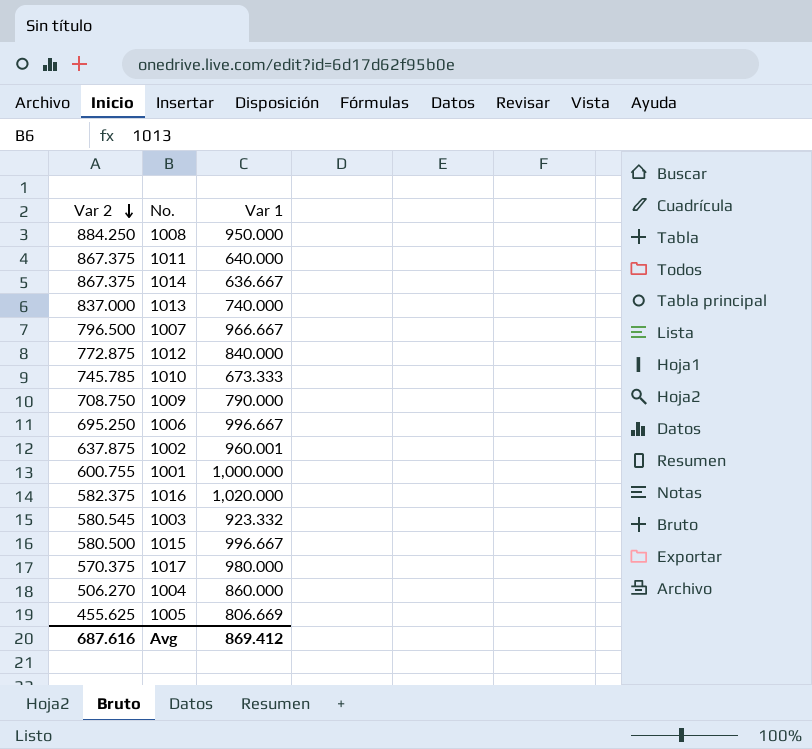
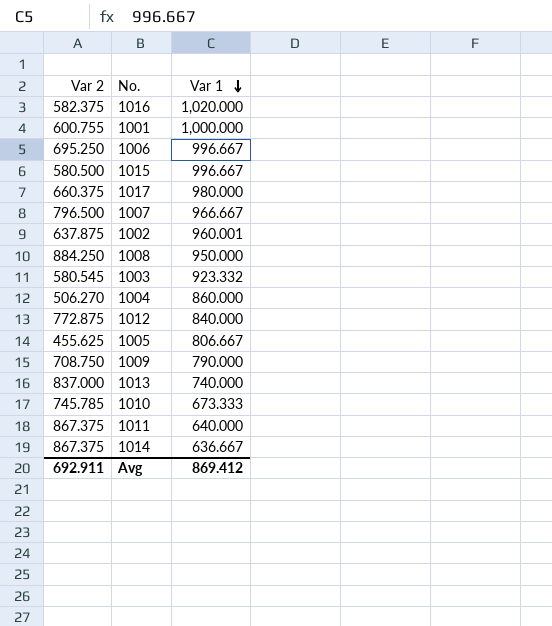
row order: Var 2 descending -> Var 1 descending
1017 | Var 2: 570.375 -> 660.375
1005 | Var 1: 806.669 -> 806.667
Avg | Var 2: 687.616 -> 692.911

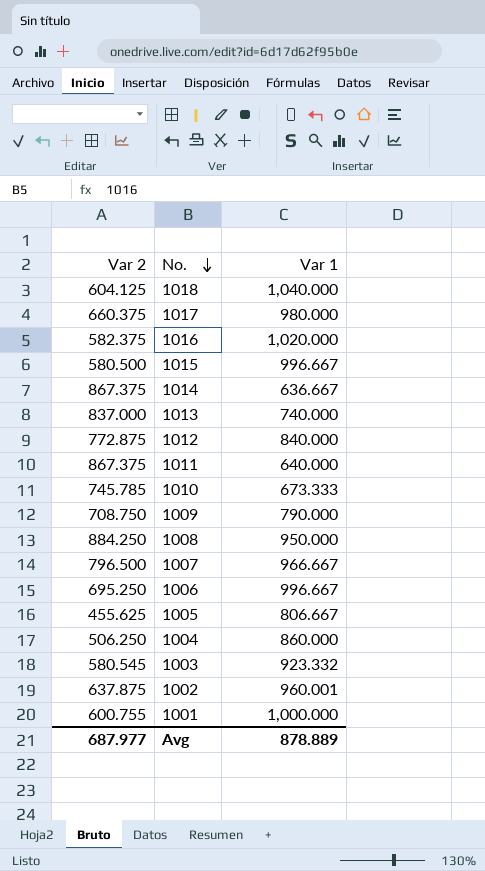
row order: Var 1 descending -> No. descending
row 1018: none -> 604.125 | 1,040.000
1004 | Var 2: 506.270 -> 506.250
Avg | Var 2: 692.911 -> 687.977
Avg | Var 1: 869.412 -> 878.889

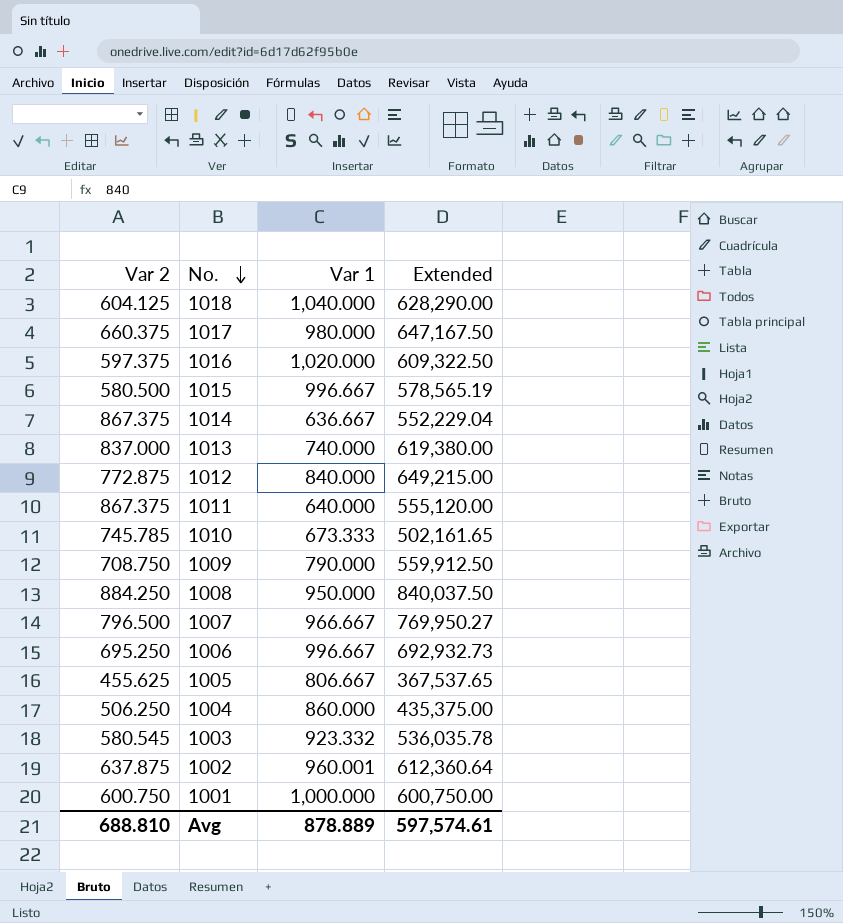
column Extended | formula: none -> [Var 2] * [Var 1]
1016 | Var 2: 582.375 -> 597.375
1001 | Var 2: 600.755 -> 600.750
Avg | Var 2: 687.977 -> 688.810

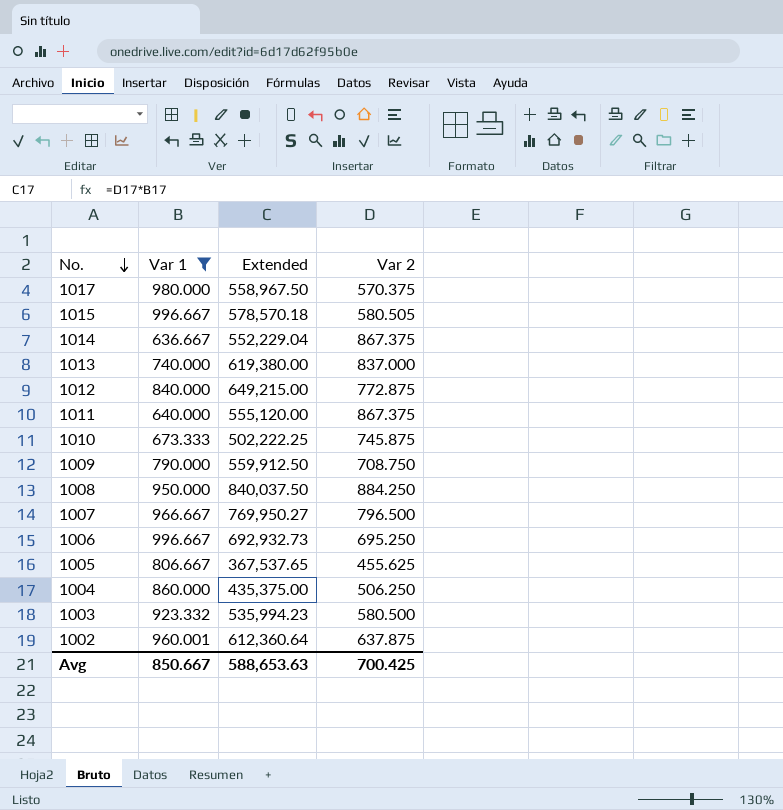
filter: none -> Var 1 <= 996.667
column Var 2 | position: 1 -> 4
1017 | Extended: 647,167.50 -> 558,967.50
1017 | Var 2: 660.375 -> 570.375
1015 | Extended: 578,565.19 -> 578,570.18
1015 | Var 2: 580.500 -> 580.505
1010 | Extended: 502,161.65 -> 502,222.25
1010 | Var 2: 745.785 -> 745.875
1003 | Extended: 536,035.78 -> 535,994.23
1003 | Var 2: 580.545 -> 580.500
Avg | Var 1: 878.889 -> 850.667
Avg | Extended: 597,574.61 -> 588,653.63
Avg | Var 2: 688.810 -> 700.425

